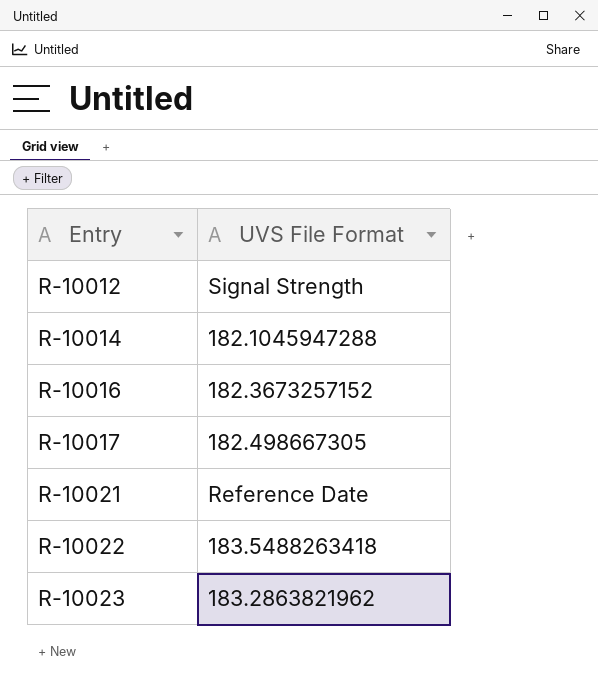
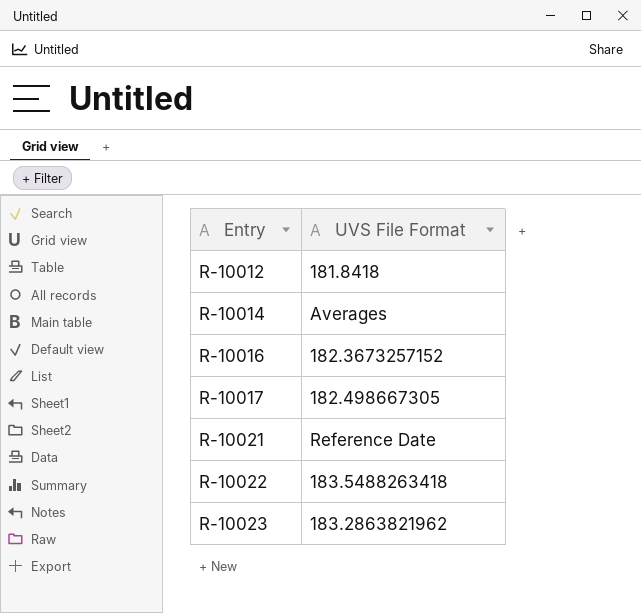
R-10012 | UVS File Format: Signal Strength -> 181.8418
R-10014 | UVS File Format: 182.1045947288 -> Averages

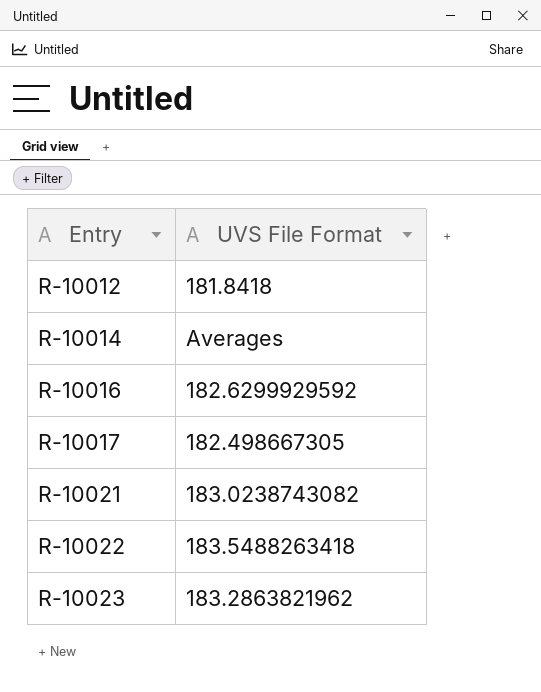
R-10016 | UVS File Format: 182.3673257152 -> 182.6299929592
R-10021 | UVS File Format: Reference Date -> 183.0238743082

